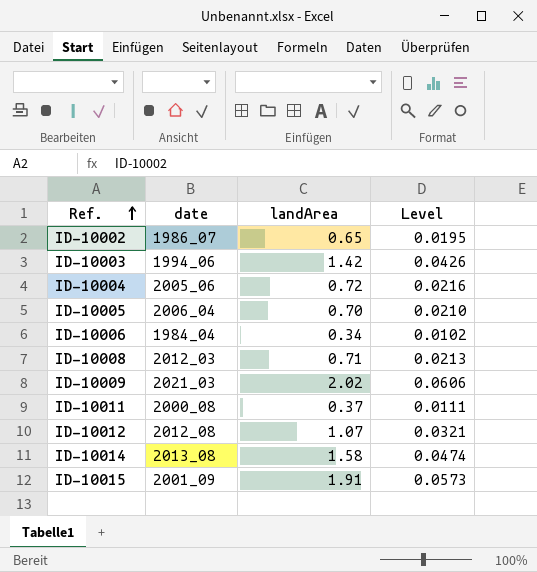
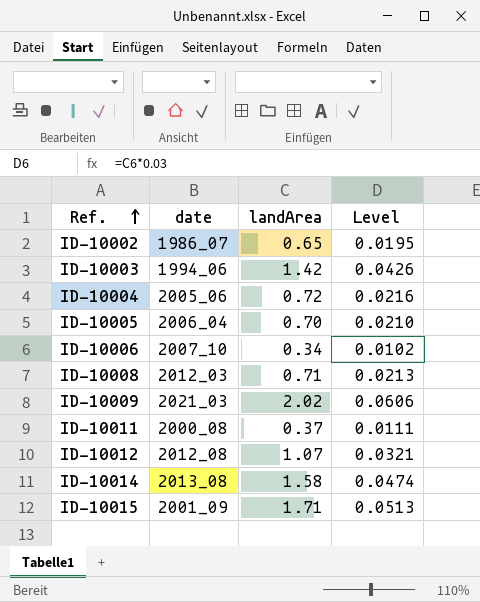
ID-10006 | date: 1984_04 -> 2007_10
ID-10015 | landArea: 1.91 -> 1.71
ID-10015 | Level: 0.0573 -> 0.0513

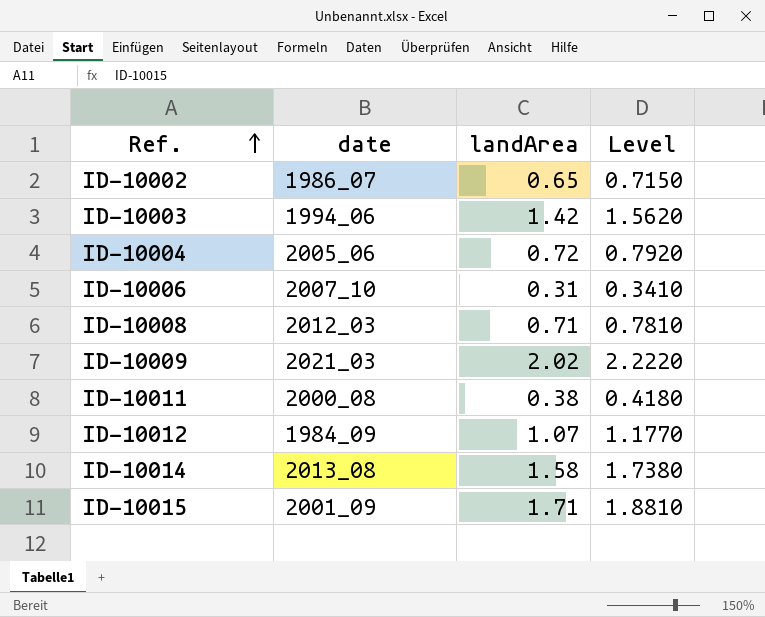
column Level | formula: [landArea] * 0.03 -> [landArea] * 1.1
row ID-10005: 2006_04 | 0.70 | 0.0210 -> none
ID-10006 | landArea: 0.34 -> 0.31
ID-10011 | landArea: 0.37 -> 0.38
ID-10012 | date: 2012_08 -> 1984_09

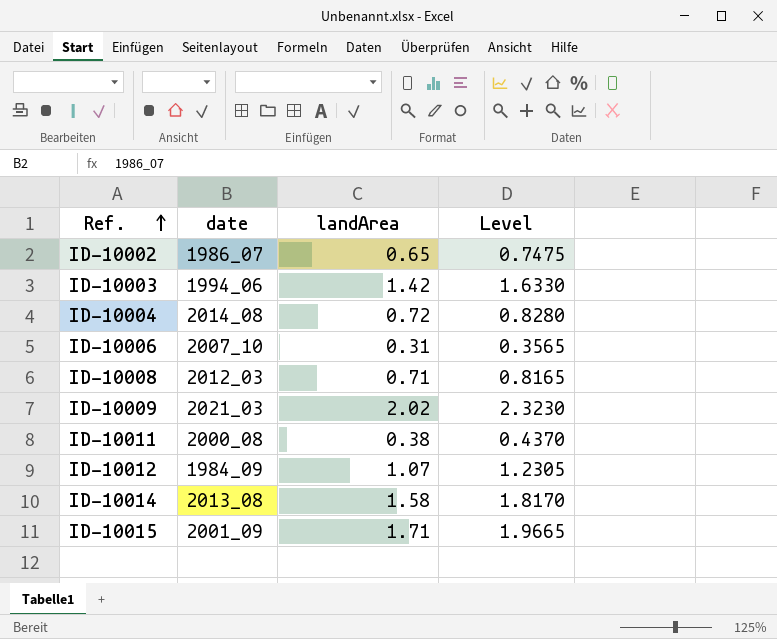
column Level | formula: [landArea] * 1.1 -> [landArea] * 1.15
ID-10004 | date: 2005_06 -> 2014_08

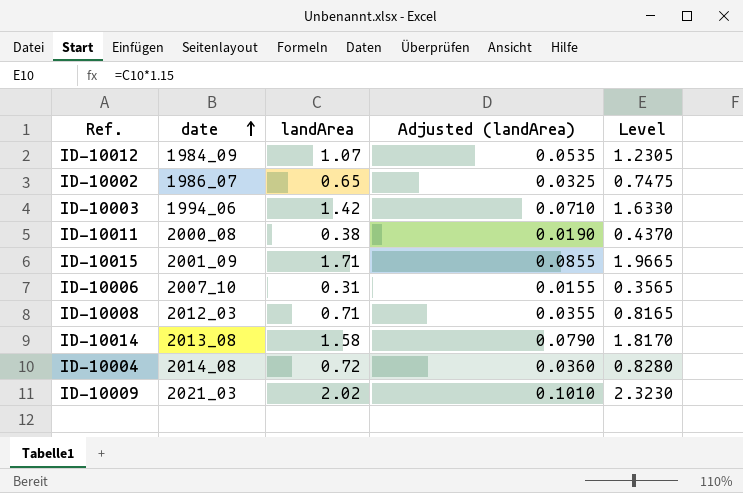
row order: Ref. ascending -> date ascending
column Adjusted (landArea) | formula: none -> [landArea] * 0.05

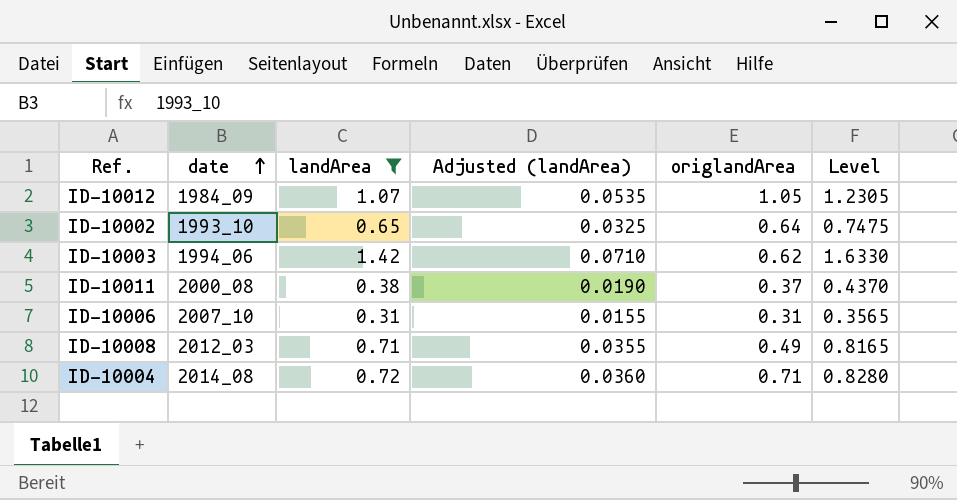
filter: none -> landArea <= 1.42
column origlandArea | position: none -> 5
ID-10002 | date: 1986_07 -> 1993_10

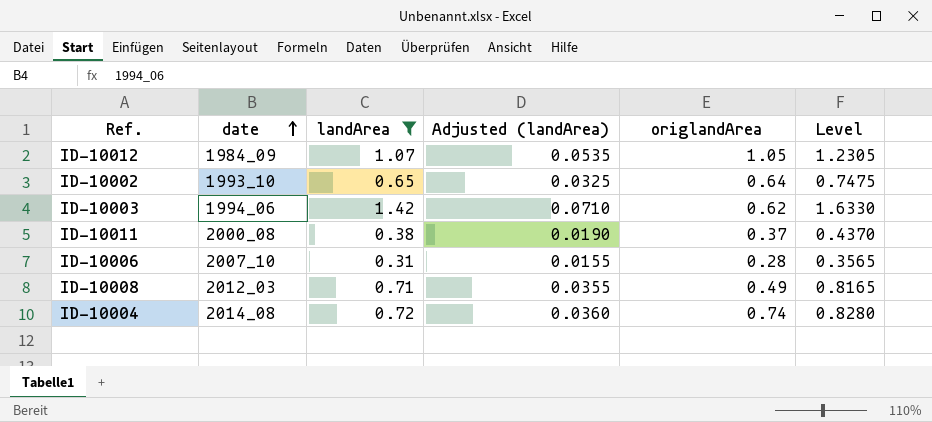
ID-10006 | origlandArea: 0.31 -> 0.28
ID-10004 | origlandArea: 0.71 -> 0.74

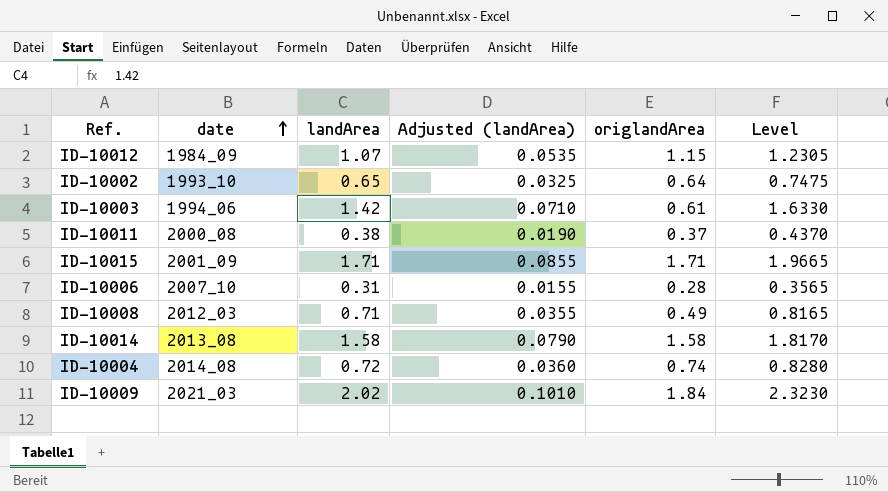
filter: landArea <= 1.42 -> none
ID-10012 | origlandArea: 1.05 -> 1.15
ID-10003 | origlandArea: 0.62 -> 0.61

